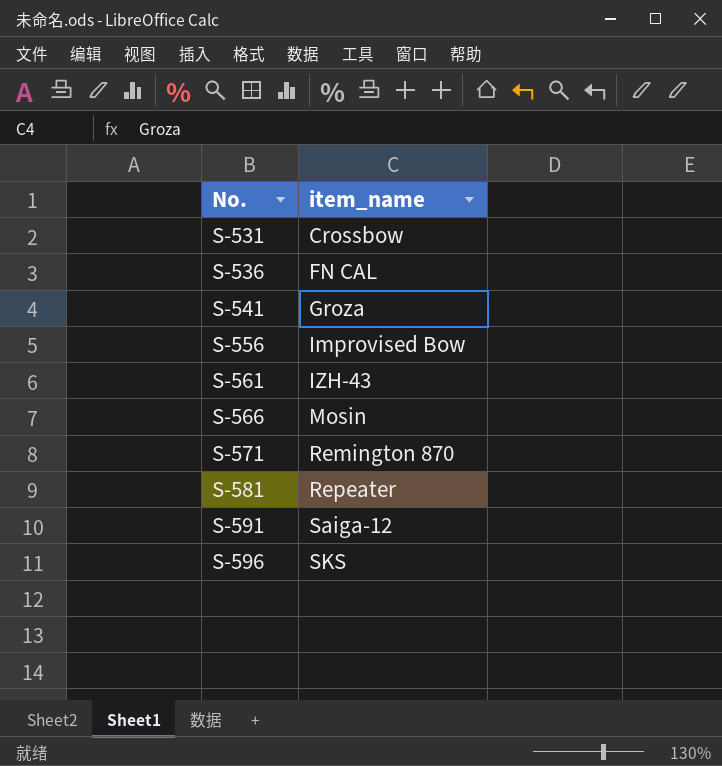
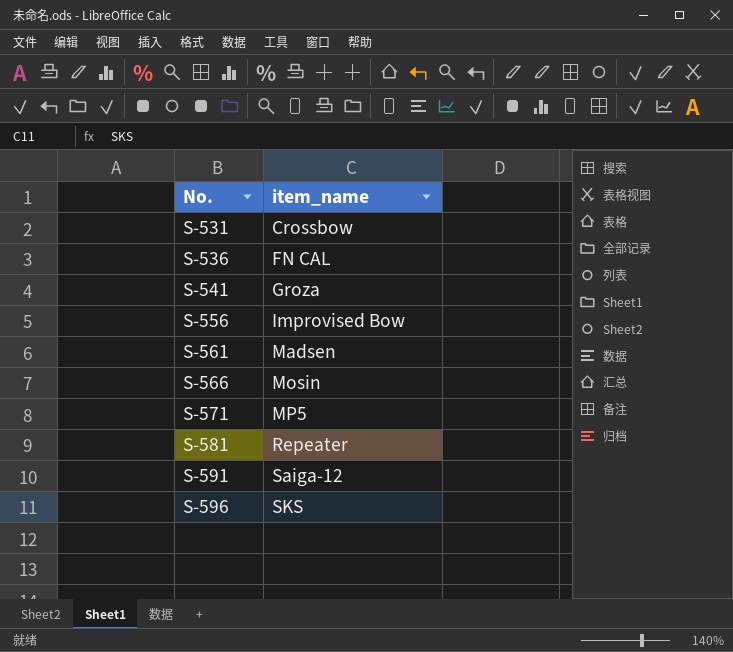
S-561 | item_name: IZH-43 -> Madsen
S-571 | item_name: Remington 870 -> MP5

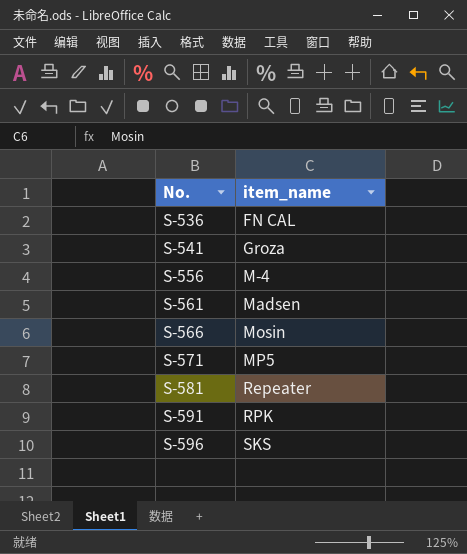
row S-531: Crossbow -> none
S-556 | item_name: Improvised Bow -> M-4
S-591 | item_name: Saiga-12 -> RPK

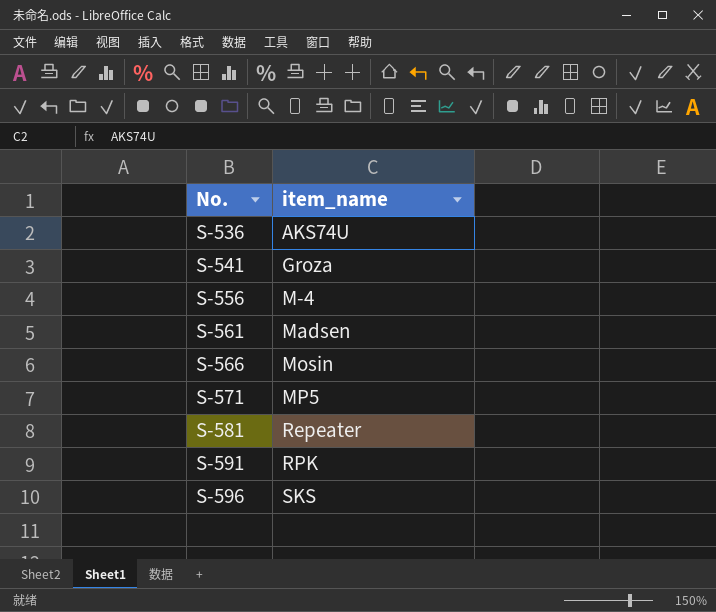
S-536 | item_name: FN CAL -> AKS74U

